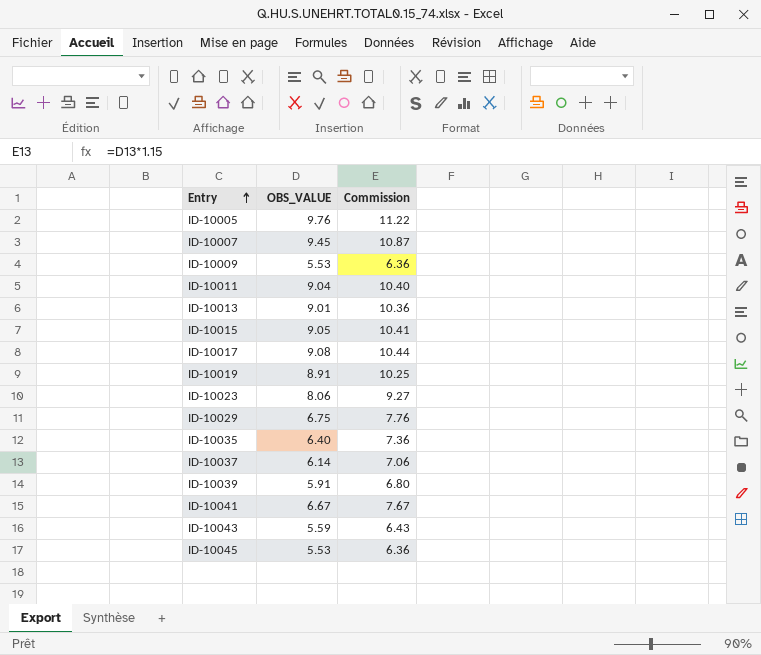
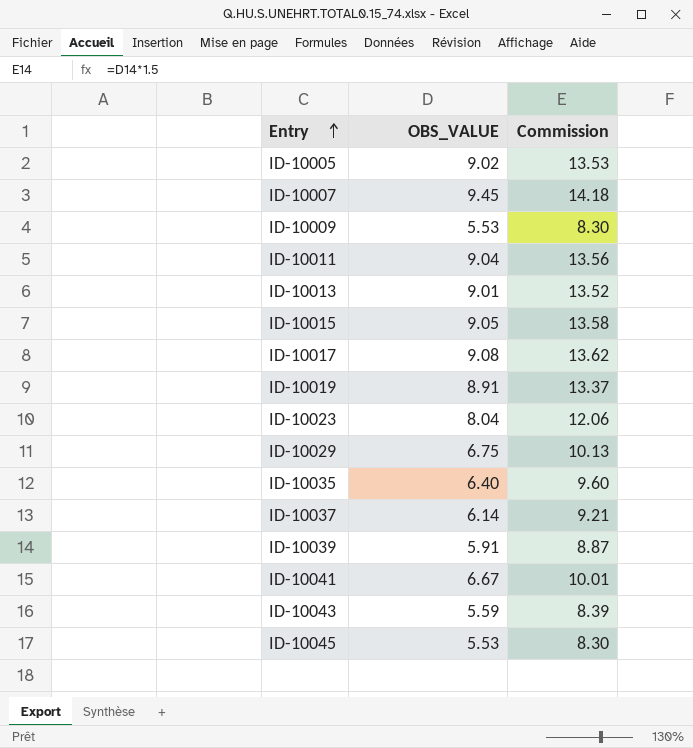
column Commission | formula: [OBS_VALUE] * 1.15 -> [OBS_VALUE] * 1.5
ID-10005 | OBS_VALUE: 9.76 -> 9.02
ID-10023 | OBS_VALUE: 8.06 -> 8.04

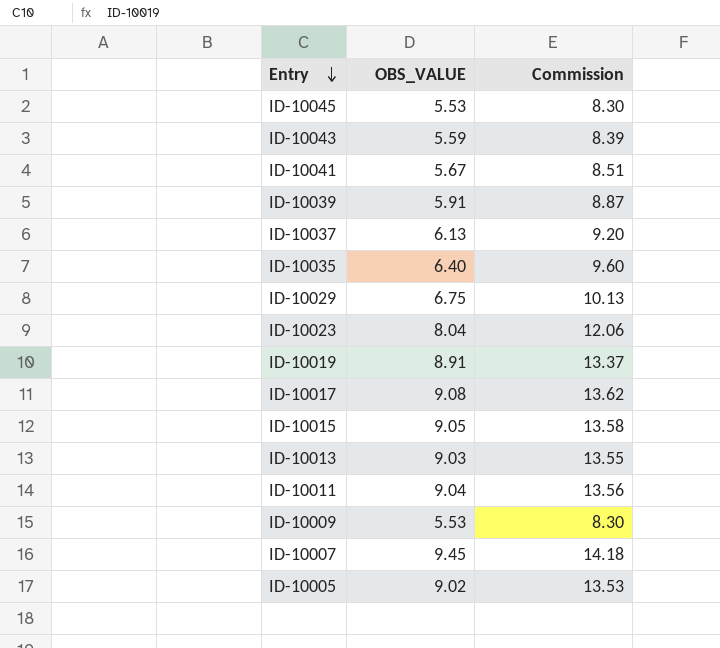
row order: Entry ascending -> Entry descending
ID-10041 | OBS_VALUE: 6.67 -> 5.67
ID-10041 | Commission: 10.01 -> 8.51
ID-10037 | OBS_VALUE: 6.14 -> 6.13
ID-10037 | Commission: 9.21 -> 9.20
ID-10013 | OBS_VALUE: 9.01 -> 9.03
ID-10013 | Commission: 13.52 -> 13.55

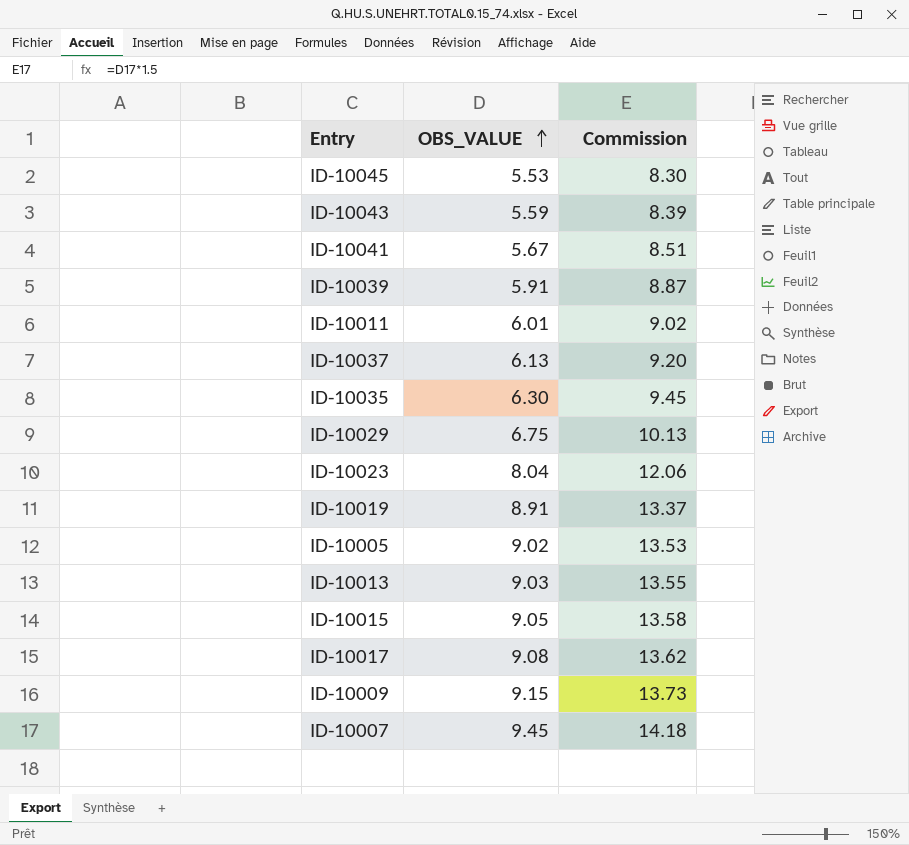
row order: Entry descending -> OBS_VALUE ascending
ID-10011 | OBS_VALUE: 9.04 -> 6.01
ID-10011 | Commission: 13.56 -> 9.02
ID-10035 | OBS_VALUE: 6.40 -> 6.30
ID-10035 | Commission: 9.60 -> 9.45
ID-10009 | OBS_VALUE: 5.53 -> 9.15
ID-10009 | Commission: 8.30 -> 13.73

